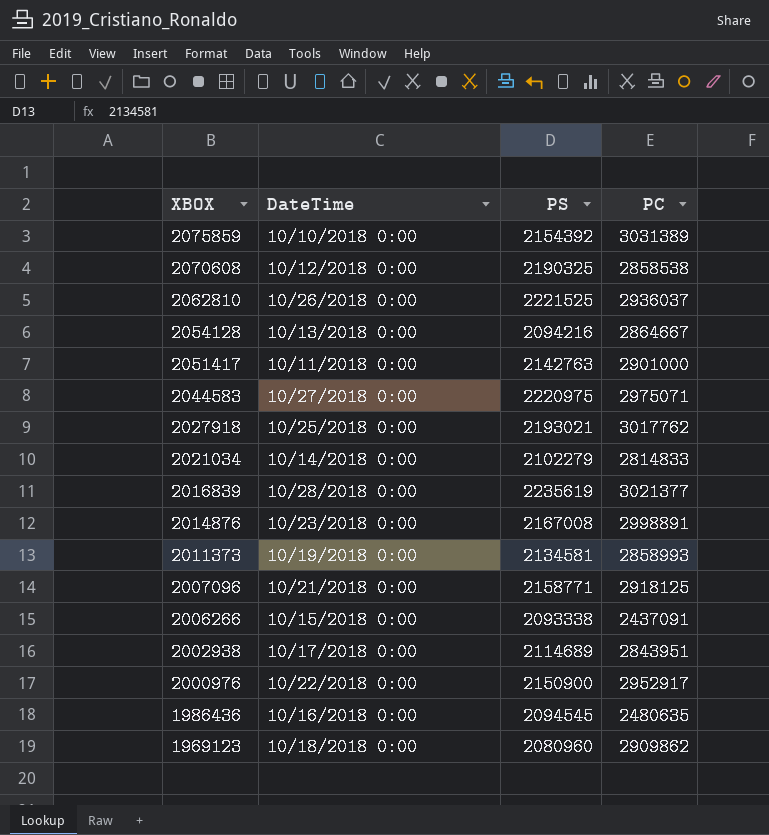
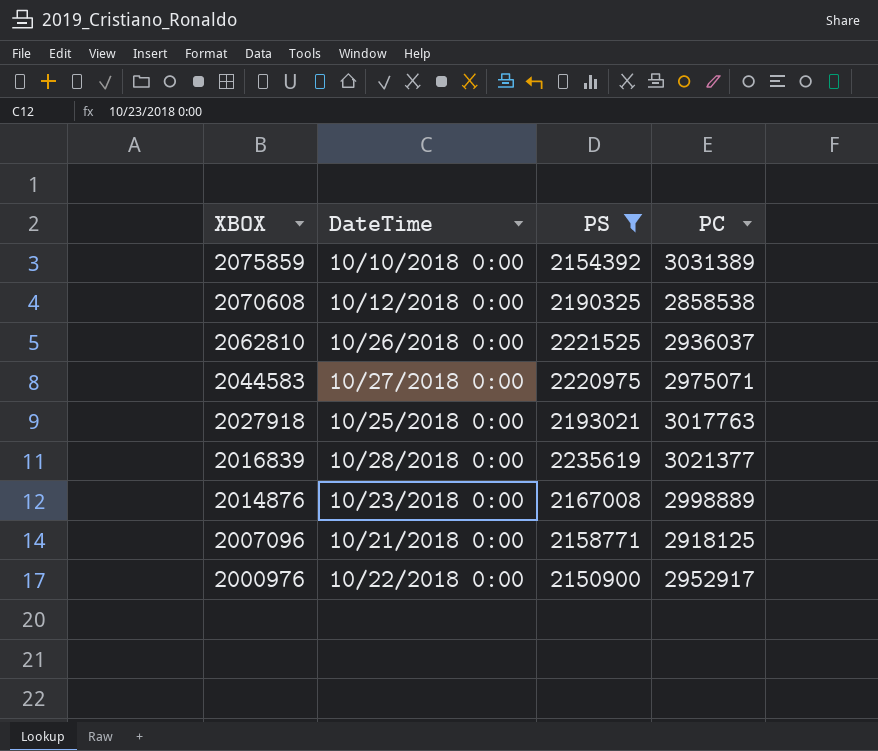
filter: none -> PS >= 2150900
2027918 | PC: 3017762 -> 3017763
2014876 | PC: 2998891 -> 2998889

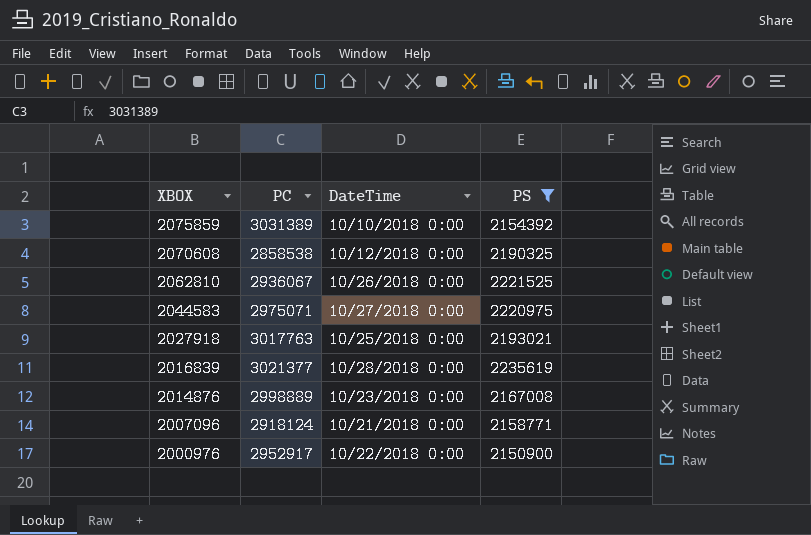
column PC | position: 4 -> 2
2062810 | PC: 2936037 -> 2936067
2007096 | PC: 2918125 -> 2918124

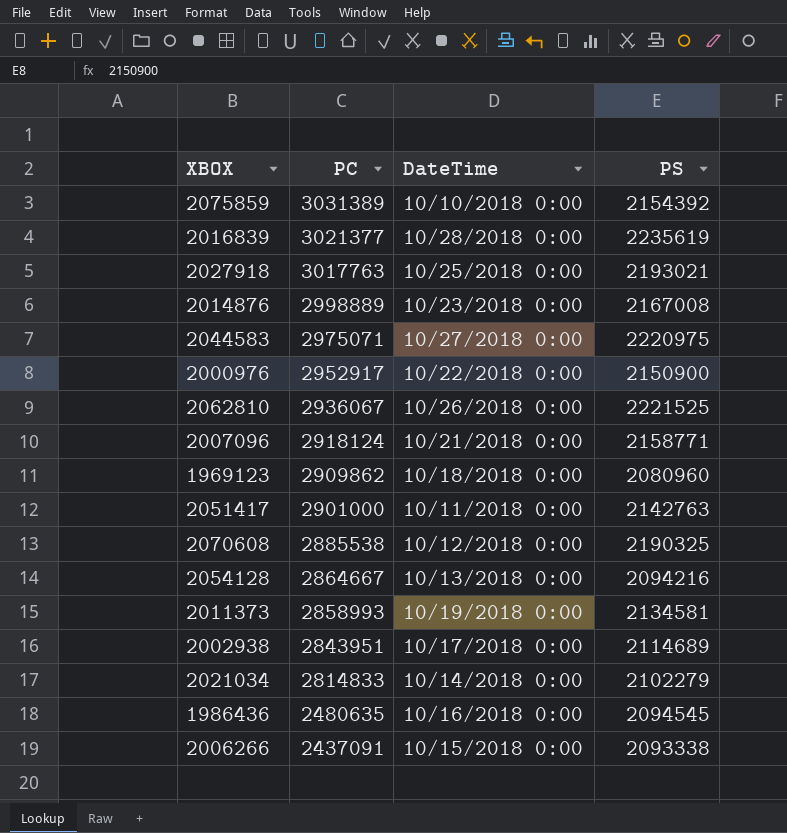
filter: PS >= 2150900 -> none
row order: XBOX descending -> PC descending
2070608 | PC: 2858538 -> 2885538

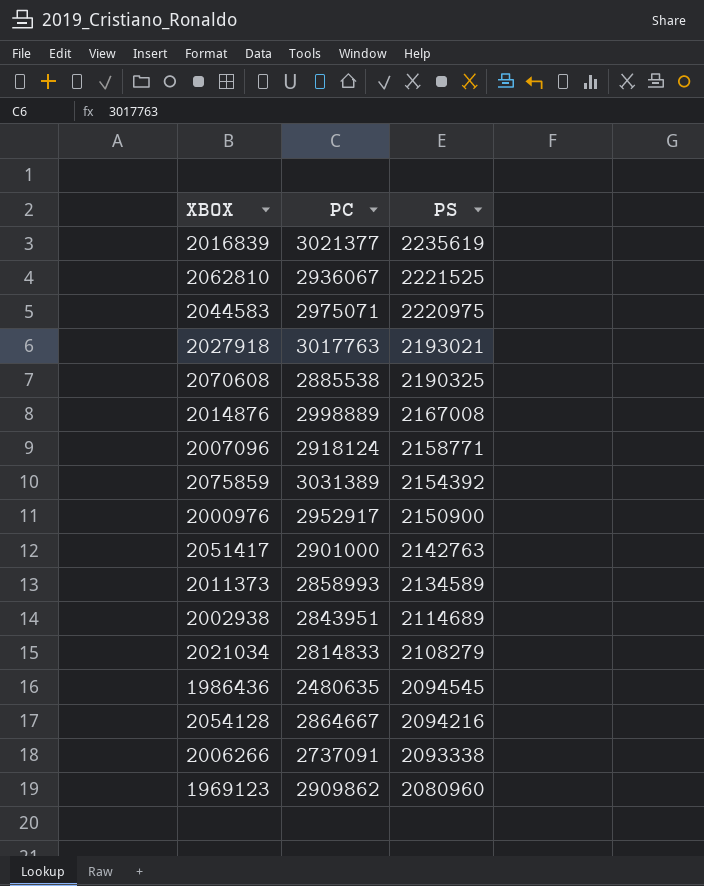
row order: PC descending -> PS descending
column DateTime | position: 3 -> none
2011373 | PS: 2134581 -> 2134589
2021034 | PS: 2102279 -> 2108279
2006266 | PC: 2437091 -> 2737091

